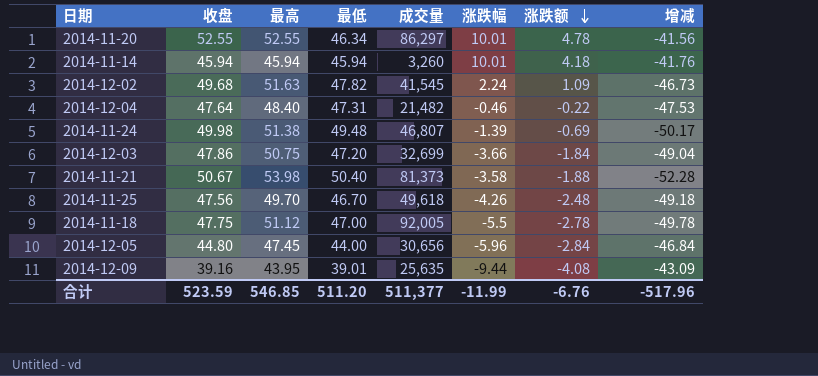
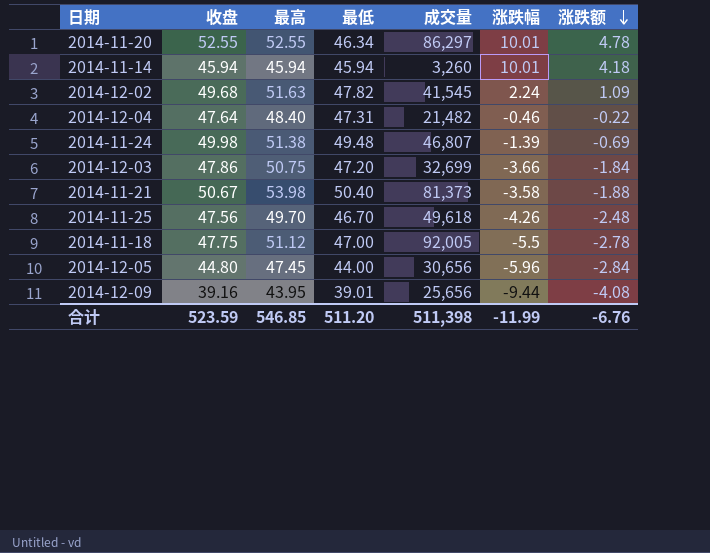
column 增减 | formula: [涨跌额] - [最低] -> none
2014-12-09 | 成交量: 25,635 -> 25,656
合计 | 成交量: 511,377 -> 511,398

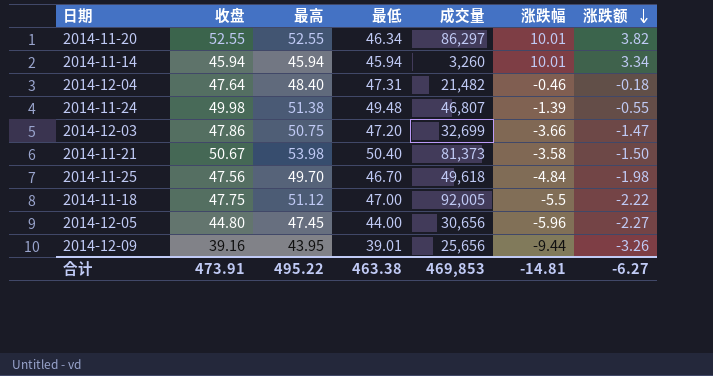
row 2014-12-02: 49.68 | 51.63 | 47.82 | 41,545 | 2.24 | 1.09 -> none
2014-11-20 | 涨跌额: 4.78 -> 3.82
2014-11-14 | 涨跌额: 4.18 -> 3.34
2014-12-04 | 涨跌额: -0.22 -> -0.18
2014-11-24 | 涨跌额: -0.69 -> -0.55
2014-12-03 | 涨跌额: -1.84 -> -1.47
2014-11-21 | 涨跌额: -1.88 -> -1.50
2014-11-25 | 涨跌幅: -4.26 -> -4.84
2014-11-25 | 涨跌额: -2.48 -> -1.98
2014-11-18 | 涨跌额: -2.78 -> -2.22
2014-12-05 | 涨跌额: -2.84 -> -2.27
2014-12-09 | 涨跌额: -4.08 -> -3.26
合计 | 收盘: 523.59 -> 473.91
合计 | 最高: 546.85 -> 495.22
合计 | 最低: 511.20 -> 463.38
合计 | 成交量: 511,398 -> 469,853
合计 | 涨跌幅: -11.99 -> -14.81
合计 | 涨跌额: -6.76 -> -6.27

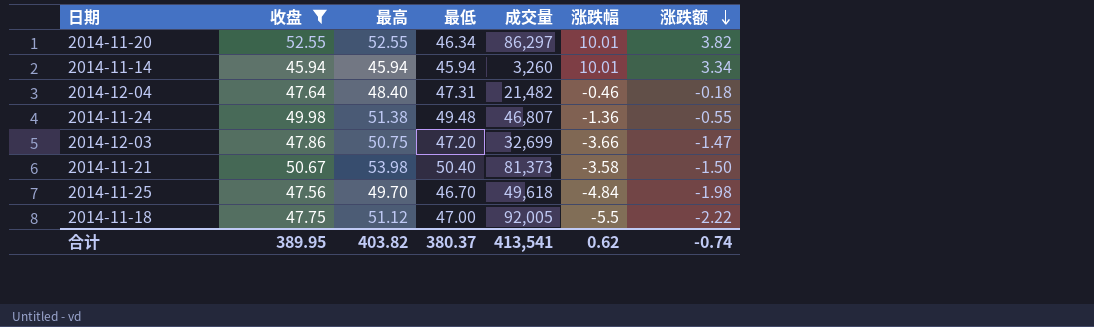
filter: none -> 收盘 >= 45.94
2014-11-24 | 涨跌幅: -1.39 -> -1.36
合计 | 收盘: 473.91 -> 389.95
合计 | 最高: 495.22 -> 403.82
合计 | 最低: 463.38 -> 380.37
合计 | 成交量: 469,853 -> 413,541
合计 | 涨跌幅: -14.81 -> 0.62
合计 | 涨跌额: -6.27 -> -0.74

